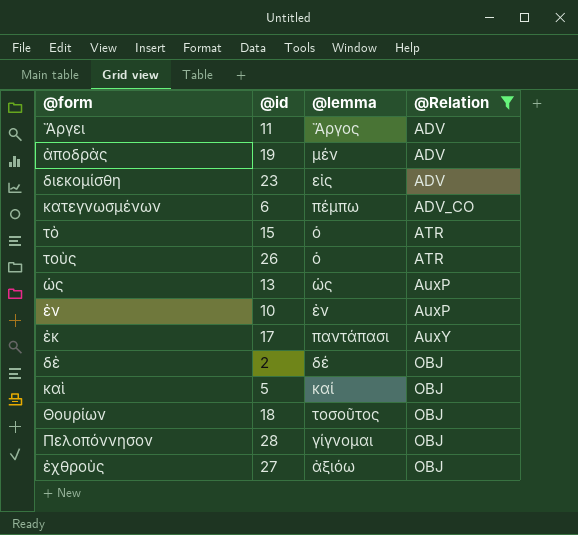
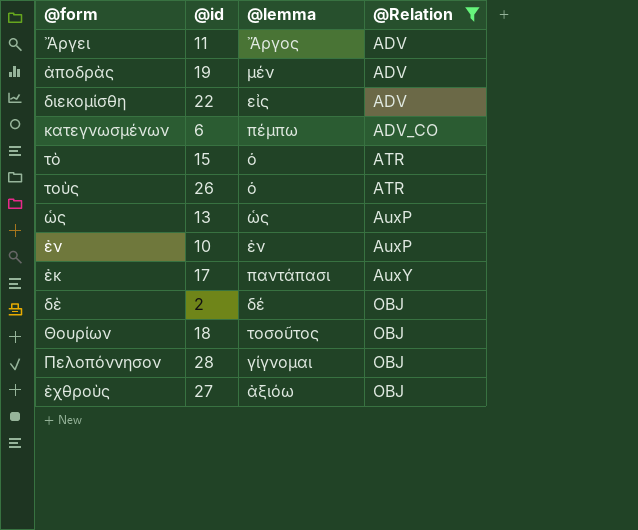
row καὶ: 5 | καί | OBJ -> none
διεκομίσθη | @id: 23 -> 22

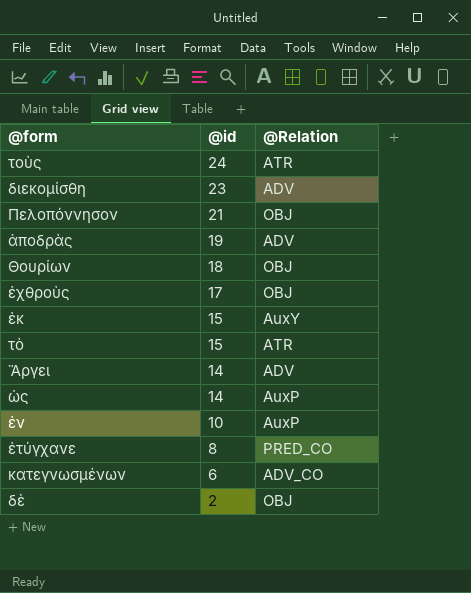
filter: @Relation != PRED_CO -> none
row order: @Relation ascending -> @id descending
column @lemma | position: 3 -> none
τοὺς | @id: 26 -> 24
διεκομίσθη | @id: 22 -> 23
Πελοπόννησον | @id: 28 -> 21
ἐχθροὺς | @id: 27 -> 17
ἐκ | @id: 17 -> 15
Ἄργει | @id: 11 -> 14
ὡς | @id: 13 -> 14

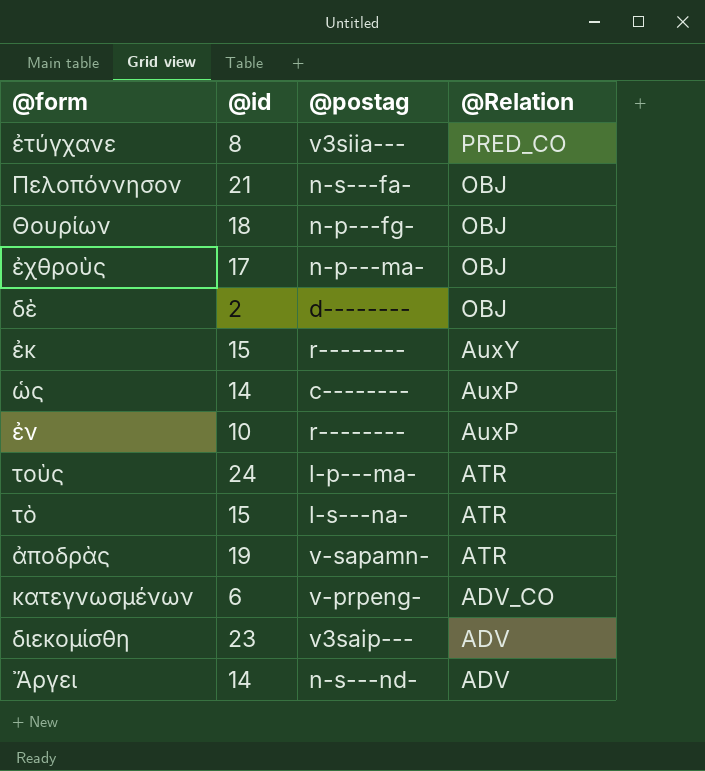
row order: @id descending -> @Relation descending
column @postag | position: none -> 3
ἀποδρὰς | @Relation: ADV -> ATR

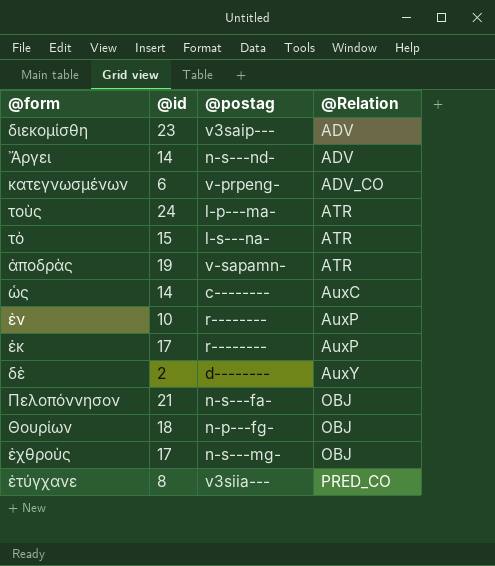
row order: @Relation descending -> @Relation ascending
ὡς | @Relation: AuxP -> AuxC
ἐκ | @id: 15 -> 17
ἐκ | @Relation: AuxY -> AuxP
δὲ | @Relation: OBJ -> AuxY
ἐχθροὺς | @postag: n-p---ma- -> n-s---mg-

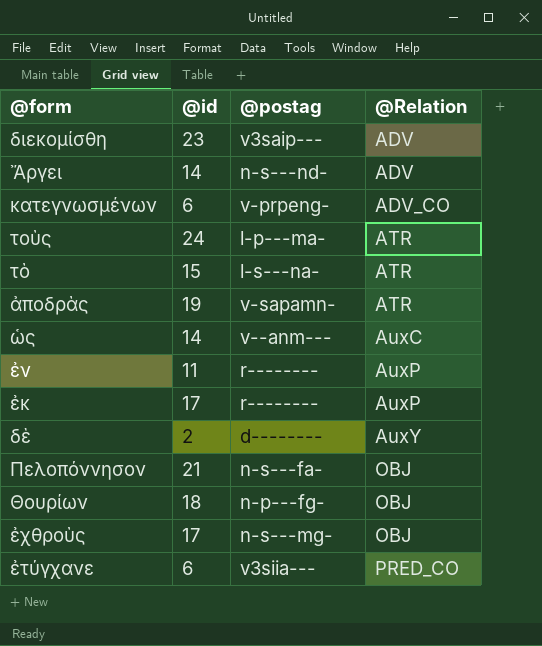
ὡς | @postag: c-------- -> v--anm---
ἐν | @id: 10 -> 11
ἐτύγχανε | @id: 8 -> 6

